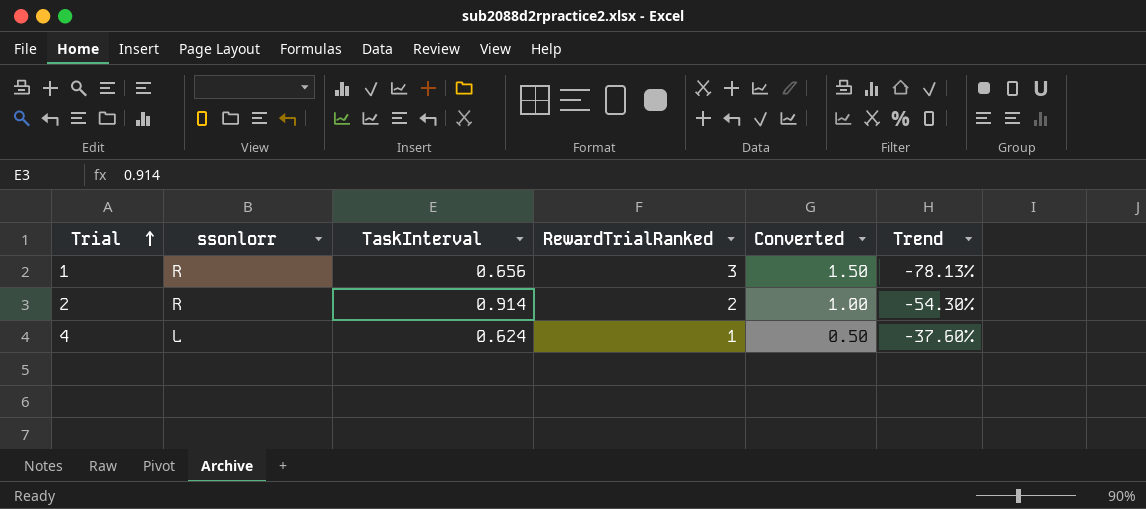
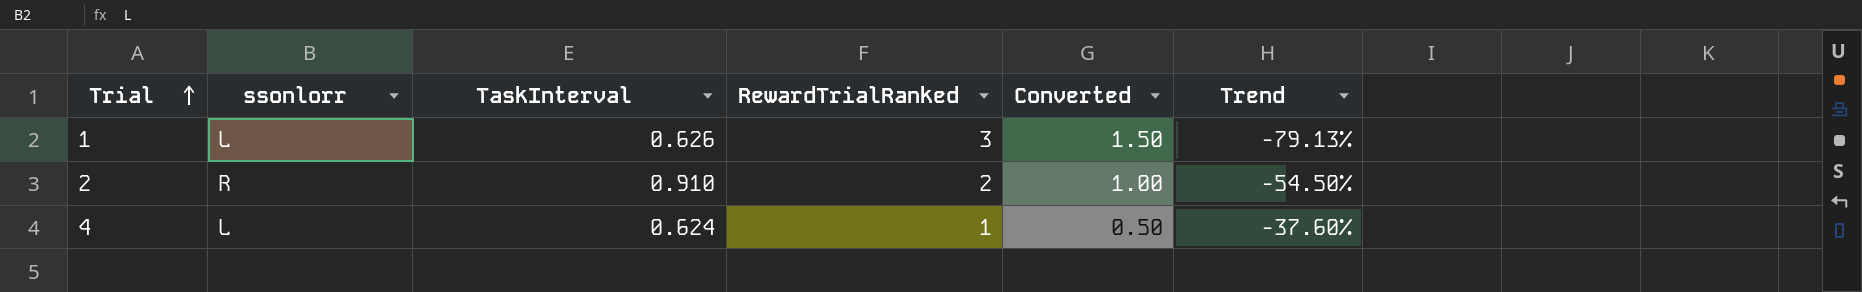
1 | ssonlorr: R -> L
1 | TaskInterval: 0.656 -> 0.626
1 | Trend: -78.13% -> -79.13%
2 | TaskInterval: 0.914 -> 0.910
2 | Trend: -54.30% -> -54.50%

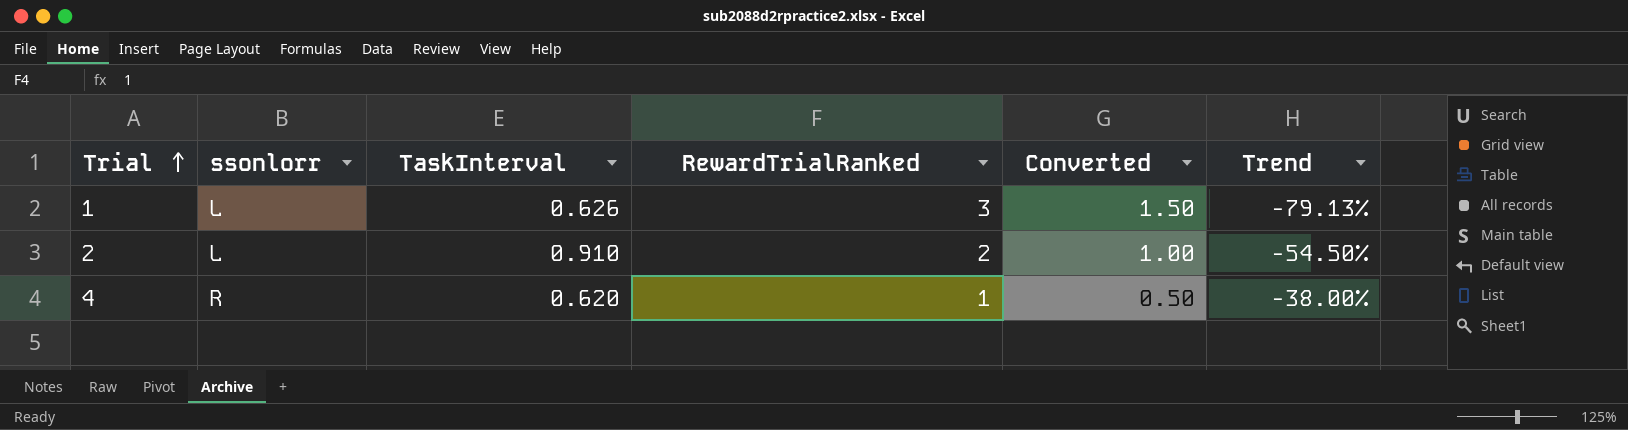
2 | ssonlorr: R -> L
4 | ssonlorr: L -> R
4 | TaskInterval: 0.624 -> 0.620
4 | Trend: -37.60% -> -38.00%

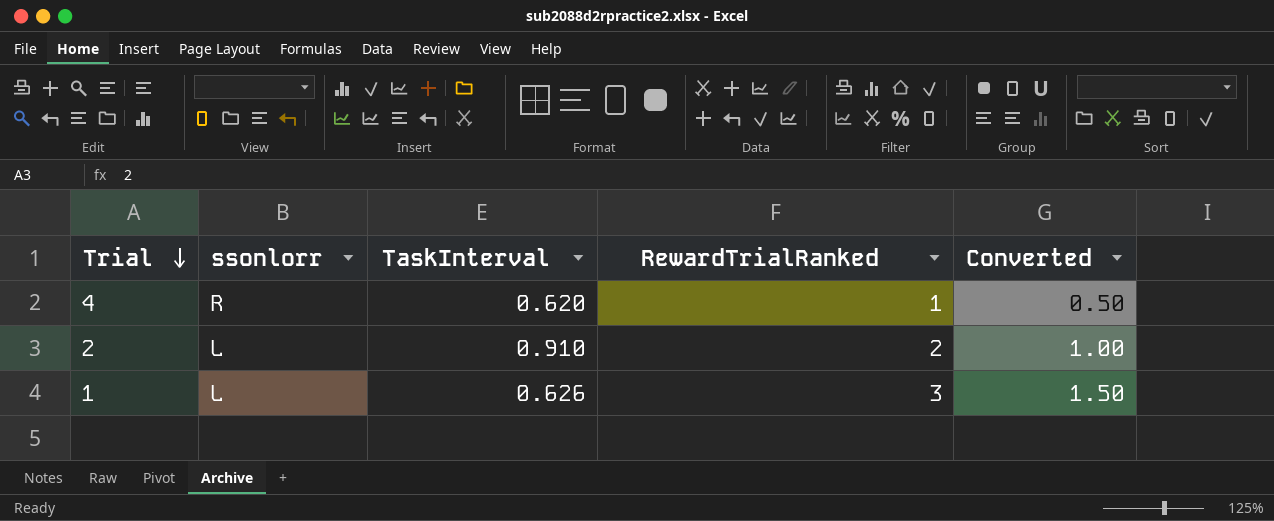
row order: Trial ascending -> Trial descending
column Trend | formula: ([TaskInterval] - [RewardTrialRanked]) / [RewardTrialRanked] -> none

